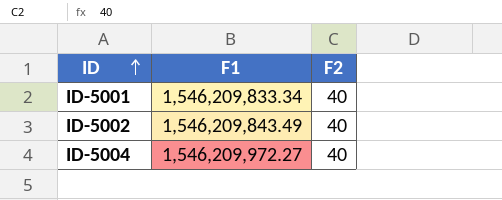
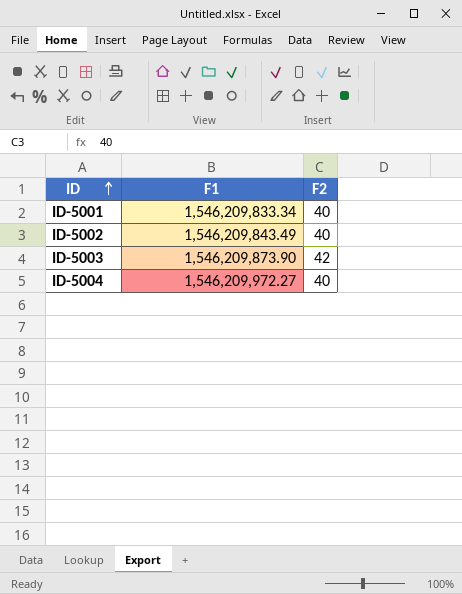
row ID-5003: none -> 1,546,209,873.90 | 42

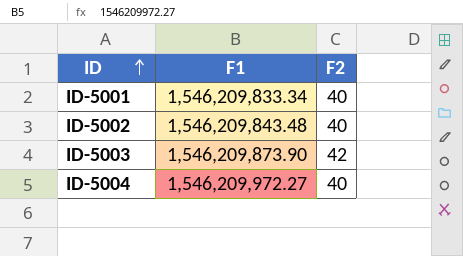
ID-5002 | F1: 1,546,209,843.49 -> 1,546,209,843.48

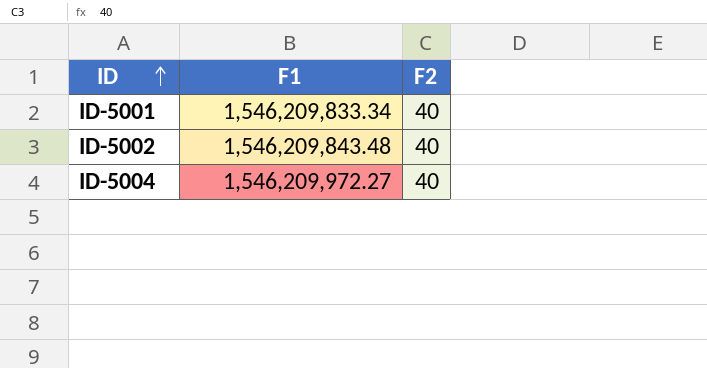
row ID-5003: 1,546,209,873.90 | 42 -> none

